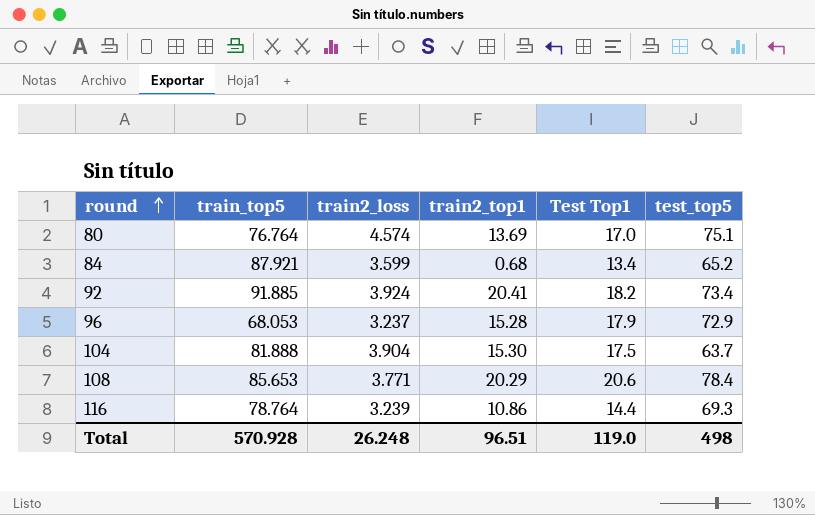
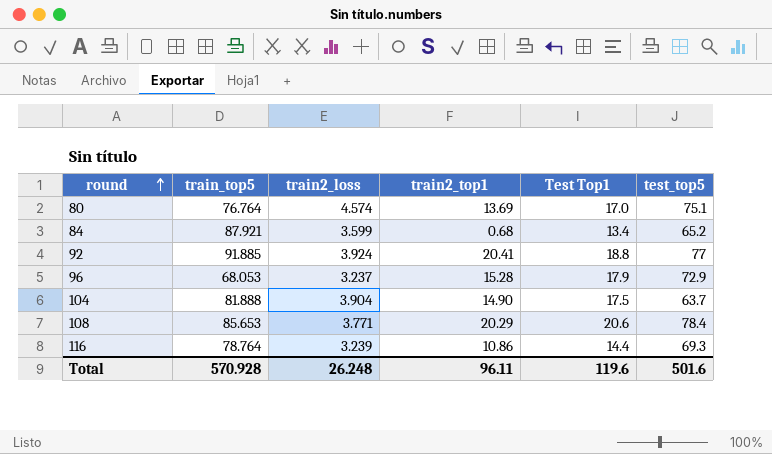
92 | Test Top1: 18.2 -> 18.8
92 | test_top5: 73.4 -> 77
104 | train2_top1: 15.30 -> 14.90
Total | train2_top1: 96.51 -> 96.11
Total | Test Top1: 119.0 -> 119.6
Total | test_top5: 498 -> 501.6

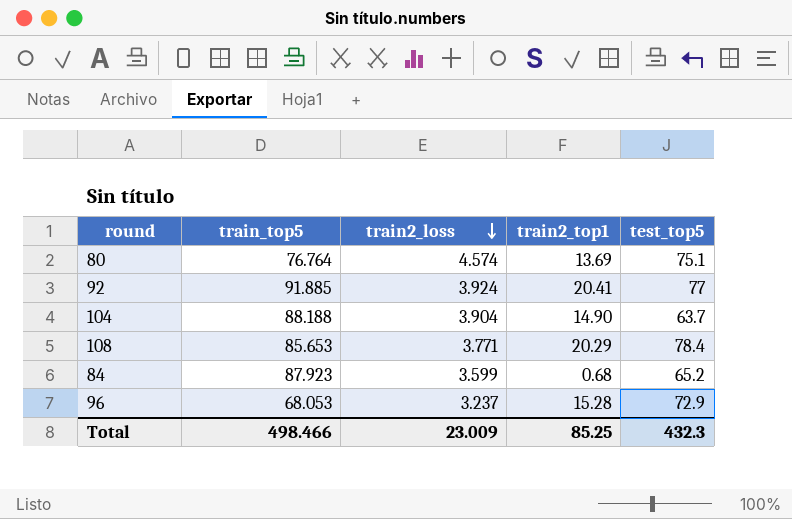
row order: round ascending -> train2_loss descending
column Test Top1 | position: 5 -> none
row 116: 78.764 | 3.239 | 10.86 | 14.4 | 69.3 -> none
104 | train_top5: 81.888 -> 88.188
84 | train_top5: 87.921 -> 87.923
Total | train_top5: 570.928 -> 498.466
Total | train2_loss: 26.248 -> 23.009
Total | train2_top1: 96.11 -> 85.25
Total | test_top5: 501.6 -> 432.3

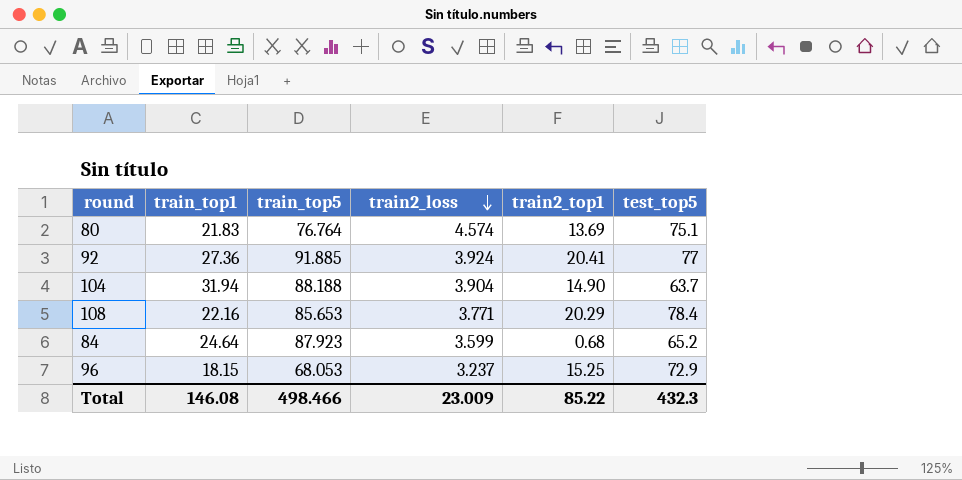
column train_top1 | position: none -> 2
96 | train2_top1: 15.28 -> 15.25
Total | train2_top1: 85.25 -> 85.22

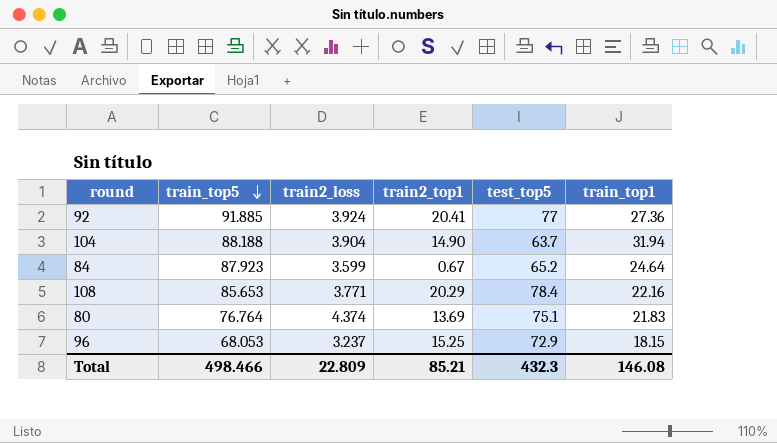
row order: train2_loss descending -> train_top5 descending
column train_top1 | position: 2 -> 6
84 | train2_top1: 0.68 -> 0.67
80 | train2_loss: 4.574 -> 4.374
Total | train2_loss: 23.009 -> 22.809
Total | train2_top1: 85.22 -> 85.21

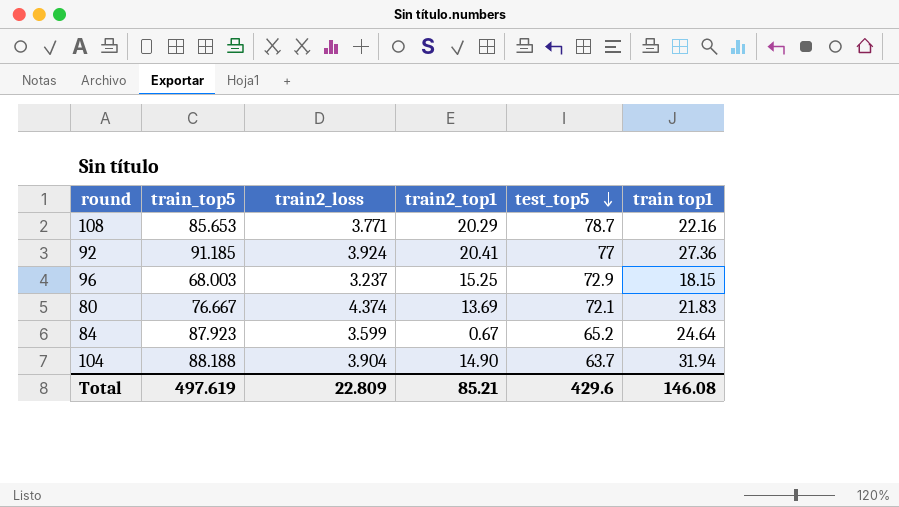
row order: train_top5 descending -> test_top5 descending
column name: train_top1 -> train top1
108 | test_top5: 78.4 -> 78.7
92 | train_top5: 91.885 -> 91.185
96 | train_top5: 68.053 -> 68.003
80 | train_top5: 76.764 -> 76.667
80 | test_top5: 75.1 -> 72.1
Total | train_top5: 498.466 -> 497.619
Total | test_top5: 432.3 -> 429.6

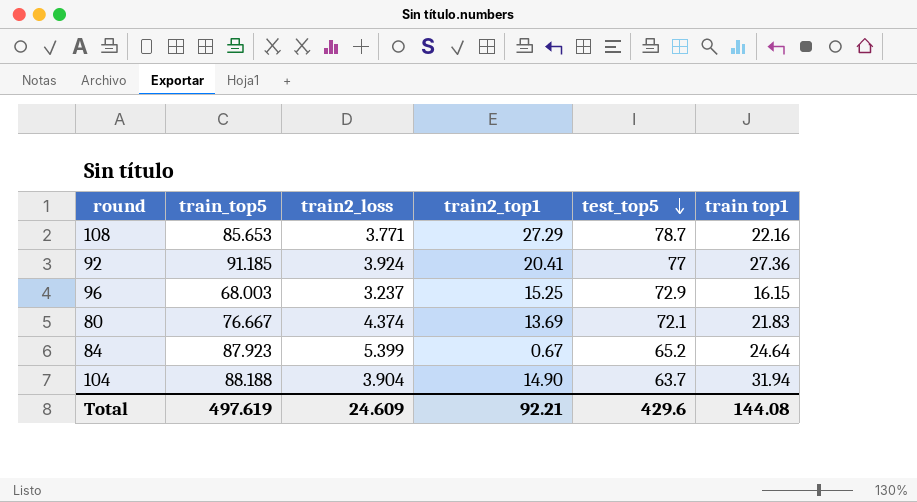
108 | train2_top1: 20.29 -> 27.29
96 | train top1: 18.15 -> 16.15
84 | train2_loss: 3.599 -> 5.399
Total | train2_loss: 22.809 -> 24.609
Total | train2_top1: 85.21 -> 92.21
Total | train top1: 146.08 -> 144.08

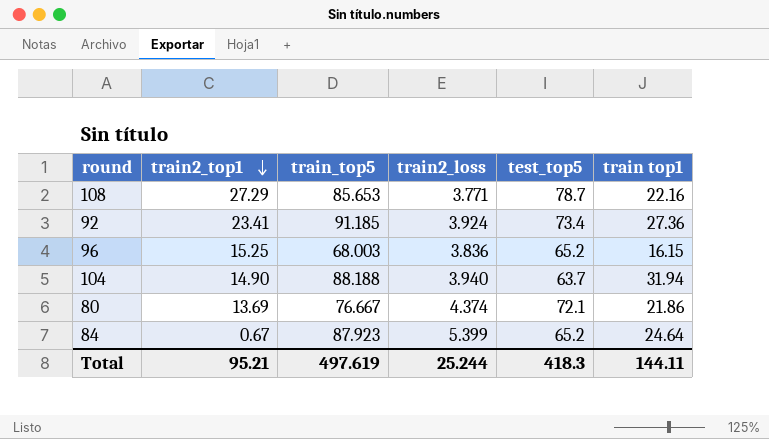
row order: test_top5 descending -> train2_top1 descending
column train2_top1 | position: 4 -> 2
92 | train2_top1: 20.41 -> 23.41
92 | test_top5: 77 -> 73.4
96 | train2_loss: 3.237 -> 3.836
96 | test_top5: 72.9 -> 65.2
104 | train2_loss: 3.904 -> 3.940
80 | train top1: 21.83 -> 21.86
Total | train2_top1: 92.21 -> 95.21
Total | train2_loss: 24.609 -> 25.244
Total | test_top5: 429.6 -> 418.3
Total | train top1: 144.08 -> 144.11

